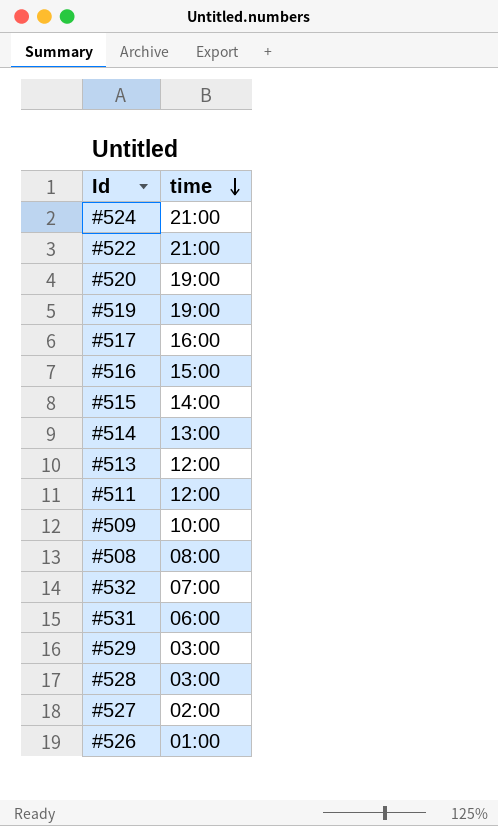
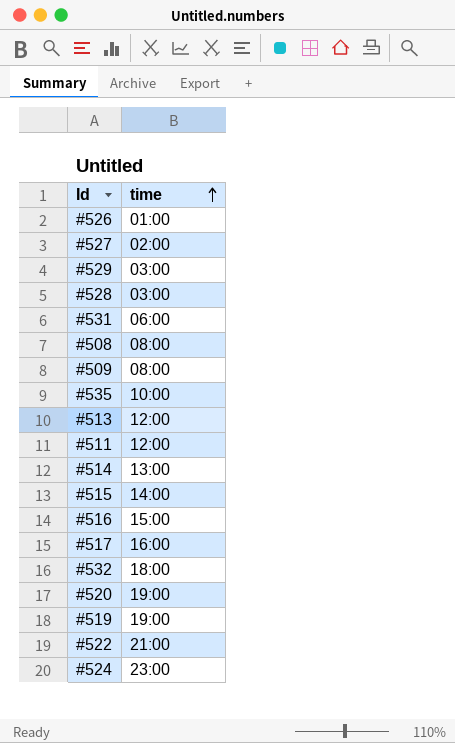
row order: time descending -> time ascending
#509 | time: 10:00 -> 08:00
row #535: none -> 10:00
#532 | time: 07:00 -> 18:00
#524 | time: 21:00 -> 23:00

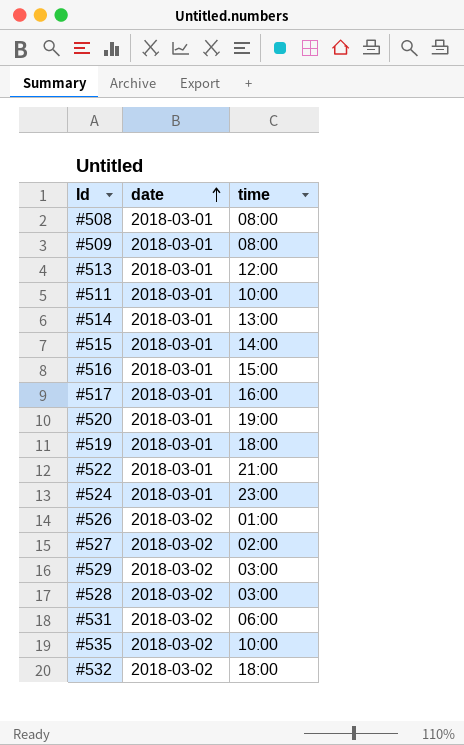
row order: time ascending -> date ascending
column date | position: none -> 2
#511 | time: 12:00 -> 10:00
#519 | time: 19:00 -> 18:00

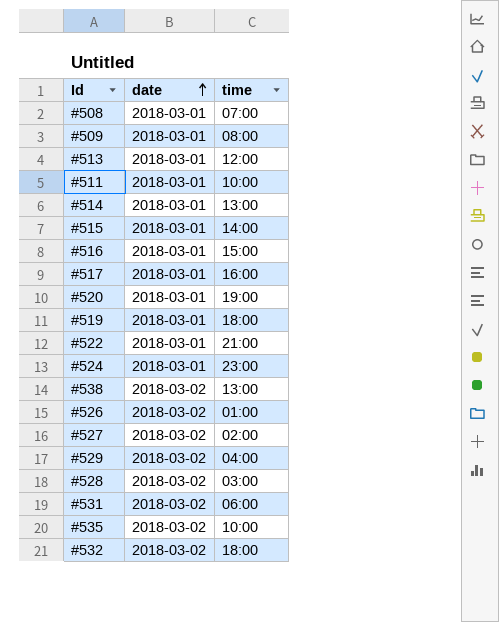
#508 | time: 08:00 -> 07:00
row #538: none -> 2018-03-02 | 13:00
#529 | time: 03:00 -> 04:00

